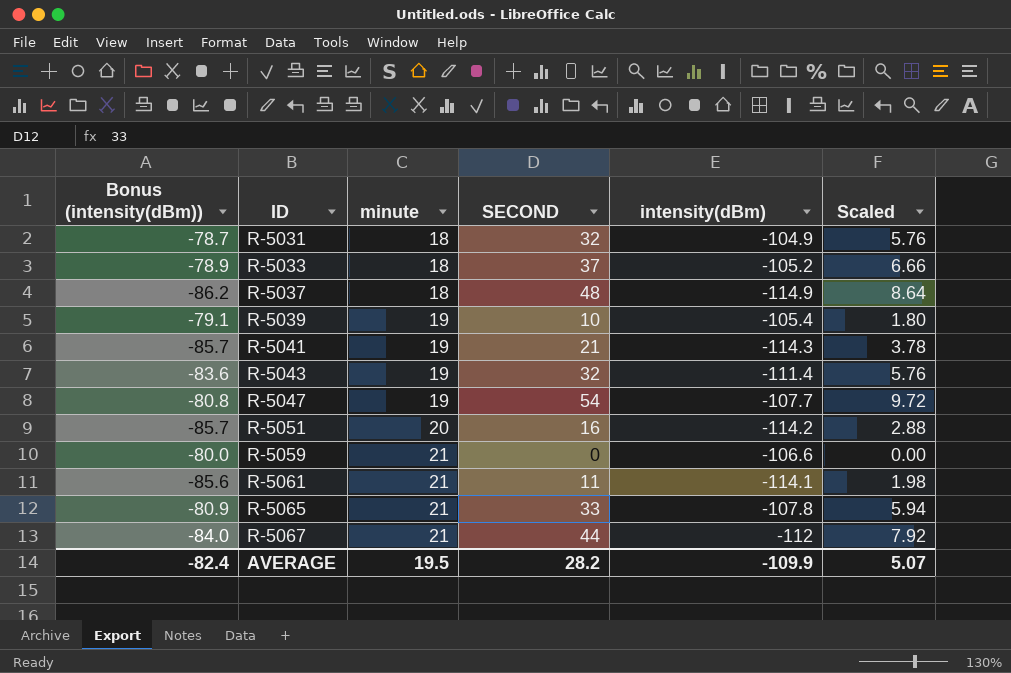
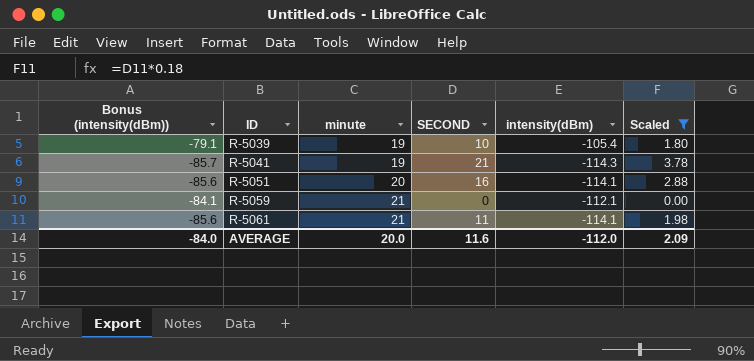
filter: none -> Scaled <= 3.78
R-5051 | Bonus (intensity(dBm)): -85.7 -> -85.6
R-5051 | intensity(dBm): -114.2 -> -114.1
R-5059 | Bonus (intensity(dBm)): -80.0 -> -84.1
R-5059 | intensity(dBm): -106.6 -> -112.1
AVERAGE | Bonus (intensity(dBm)): -82.4 -> -84.0
AVERAGE | minute: 19.5 -> 20.0
AVERAGE | SECOND: 28.2 -> 11.6
AVERAGE | intensity(dBm): -109.9 -> -112.0
AVERAGE | Scaled: 5.07 -> 2.09

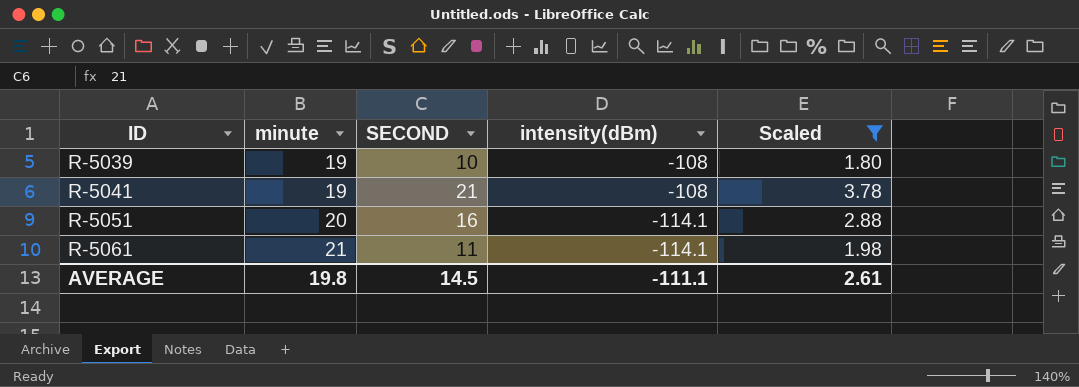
column Bonus (intensity(dBm)) | formula: [intensity(dBm)] * 0.75 -> none
row R-5059: -84.1 | 21 | 0 | -112.1 | 0.00 -> none
R-5039 | intensity(dBm): -105.4 -> -108
R-5041 | intensity(dBm): -114.3 -> -108
AVERAGE | minute: 20.0 -> 19.8
AVERAGE | SECOND: 11.6 -> 14.5
AVERAGE | intensity(dBm): -112.0 -> -111.1
AVERAGE | Scaled: 2.09 -> 2.61

